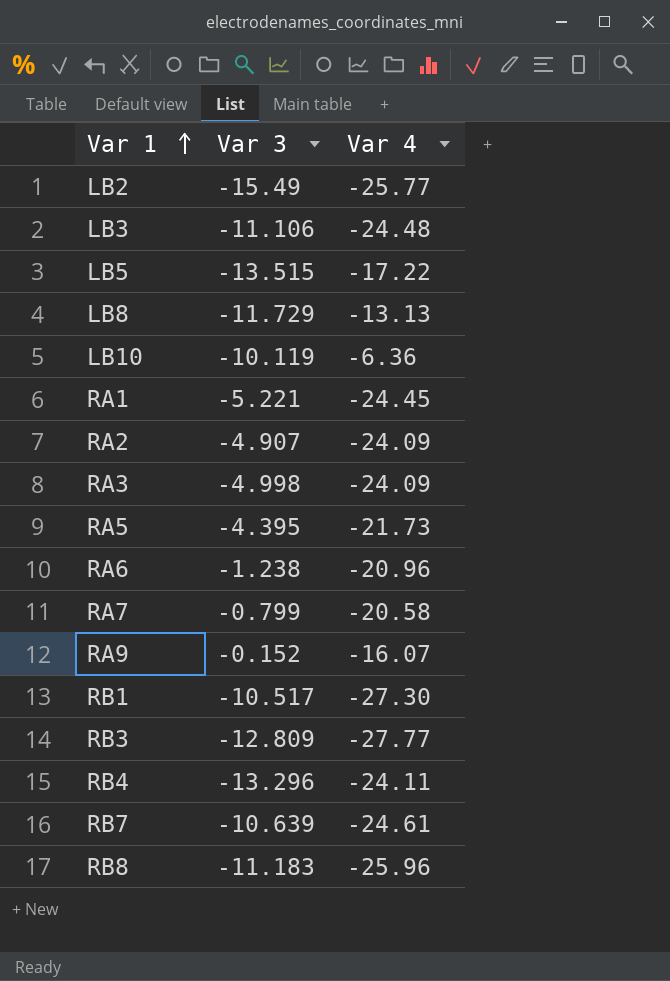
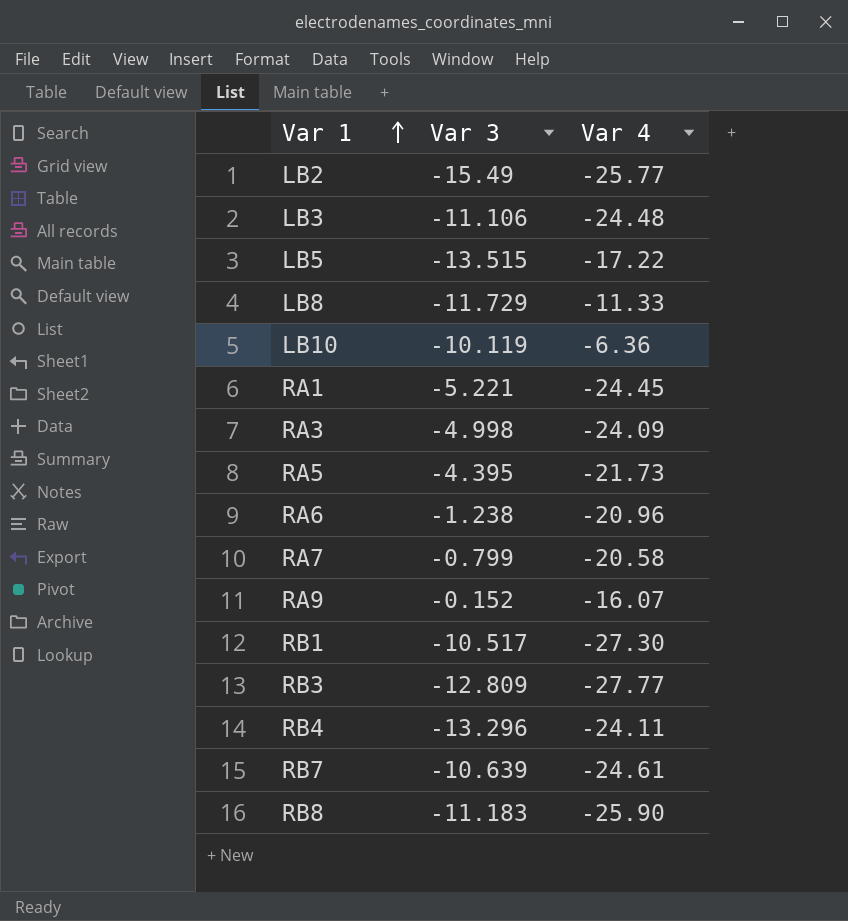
row RA2: -4.907 | -24.09 -> none
LB8 | Var 4: -13.13 -> -11.33
RB8 | Var 4: -25.96 -> -25.90

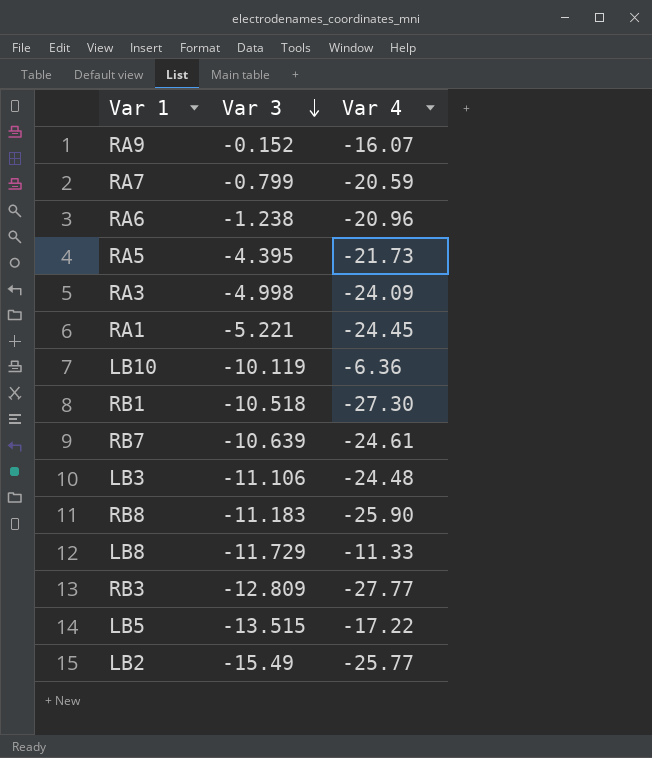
row order: Var 1 ascending -> Var 3 descending
row RB4: -13.296 | -24.11 -> none
RA7 | Var 4: -20.58 -> -20.59
RB1 | Var 3: -10.517 -> -10.518

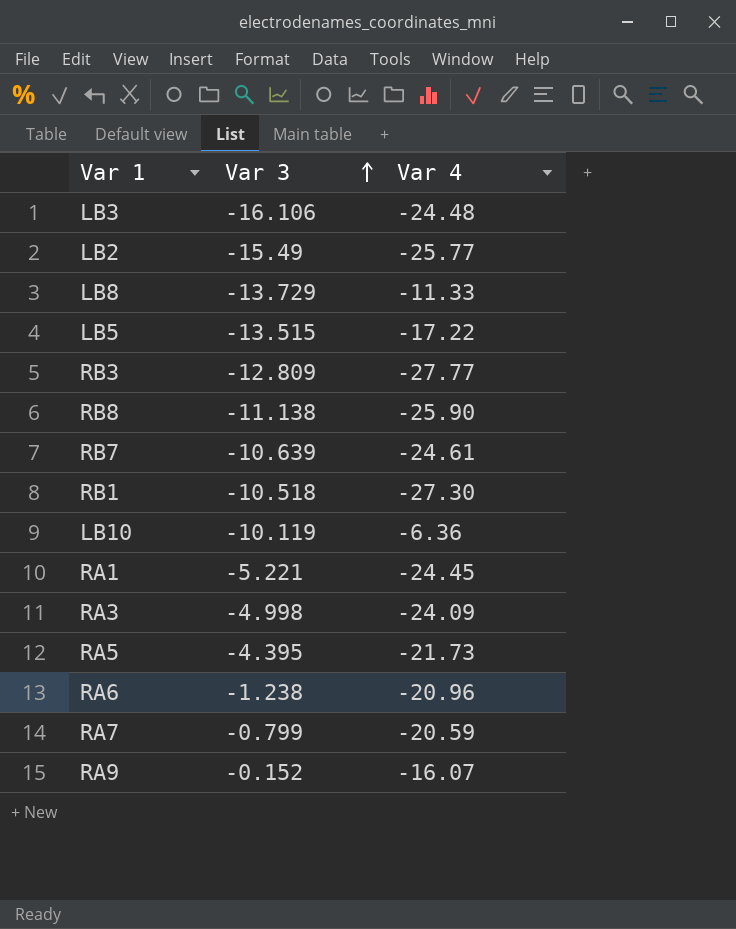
row order: Var 3 descending -> Var 3 ascending
LB3 | Var 3: -11.106 -> -16.106
LB8 | Var 3: -11.729 -> -13.729
RB8 | Var 3: -11.183 -> -11.138

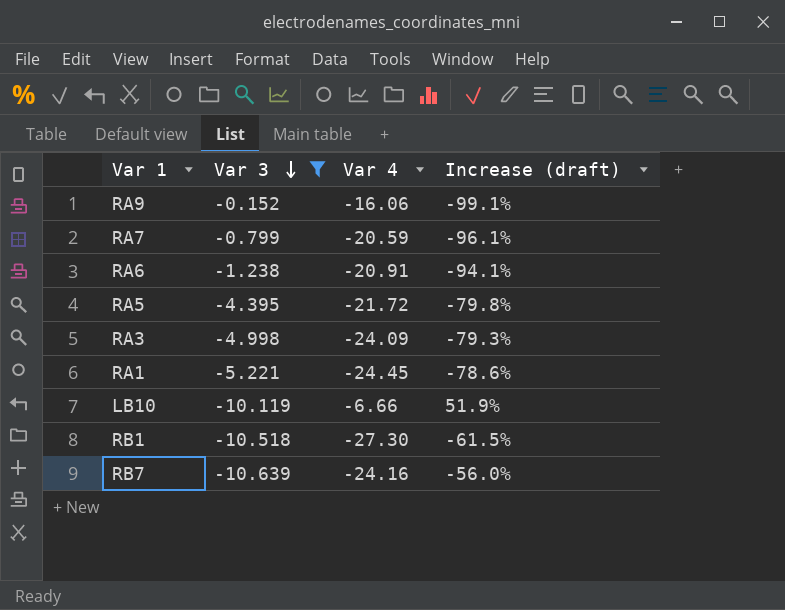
filter: none -> Var 3 >= -10.639
row order: Var 3 ascending -> Var 3 descending
column Increase (draft) | formula: none -> ([Var 3] - [Var 4]) / [Var 4]
RA9 | Var 4: -16.07 -> -16.06
RA6 | Var 4: -20.96 -> -20.91
RA5 | Var 4: -21.73 -> -21.72
LB10 | Var 4: -6.36 -> -6.66
RB7 | Var 4: -24.61 -> -24.16

